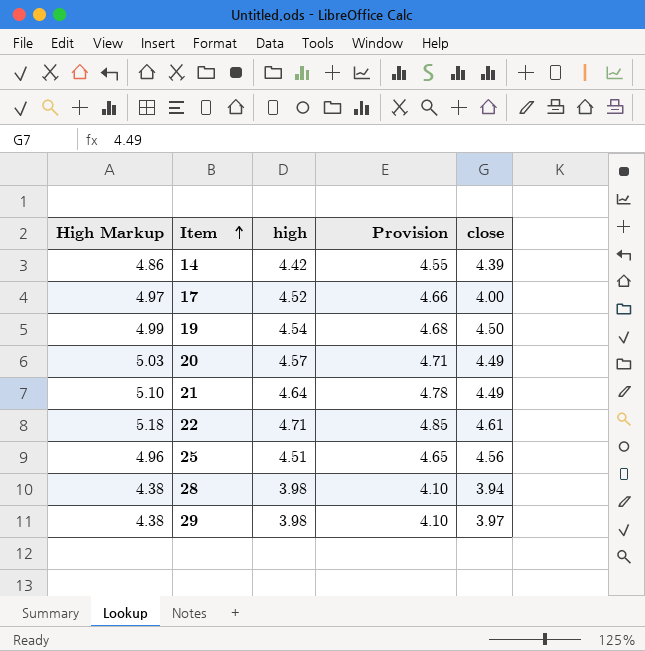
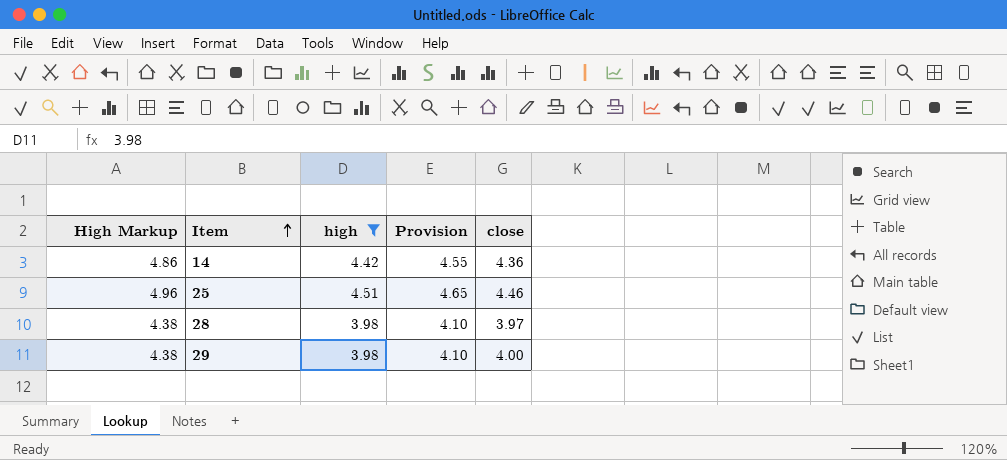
filter: none -> high <= 4.51
14 | close: 4.39 -> 4.36
25 | close: 4.56 -> 4.46
28 | close: 3.94 -> 3.97
29 | close: 3.97 -> 4.00

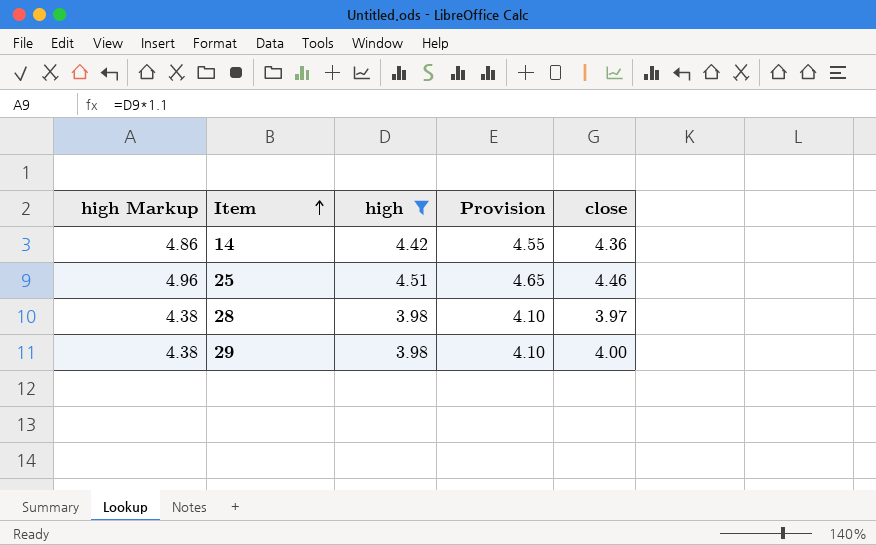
column name: High Markup -> high Markup

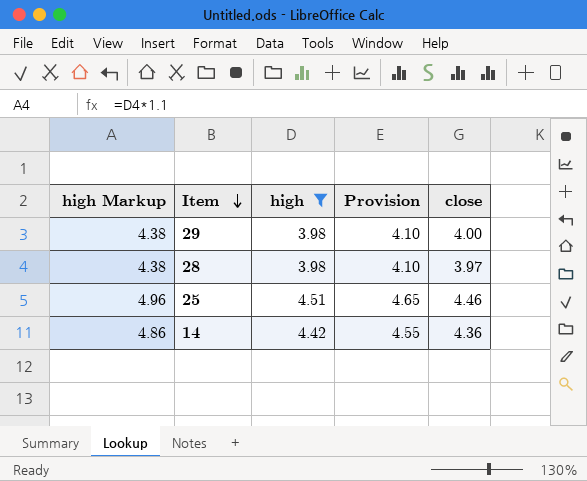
row order: Item ascending -> Item descending

